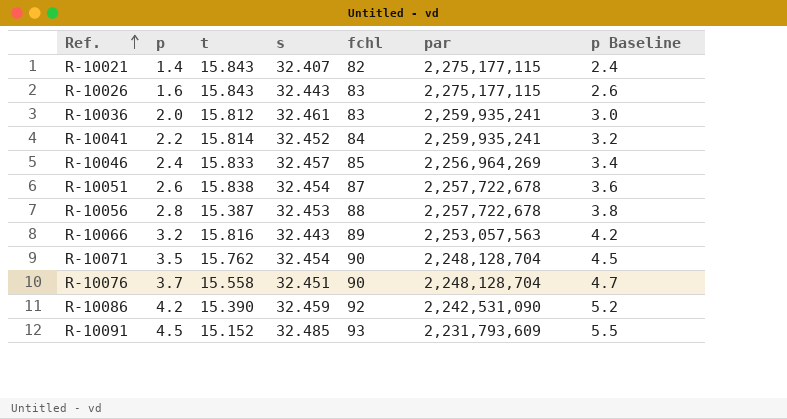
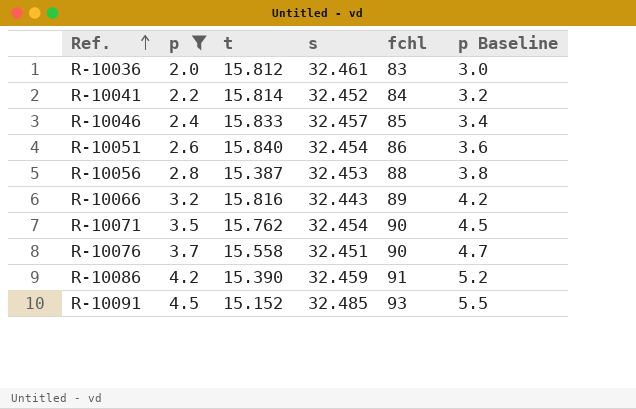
filter: none -> p >= 2.0
column par | position: 6 -> none
R-10051 | t: 15.838 -> 15.840
R-10051 | fchl: 87 -> 86
R-10086 | fchl: 92 -> 91

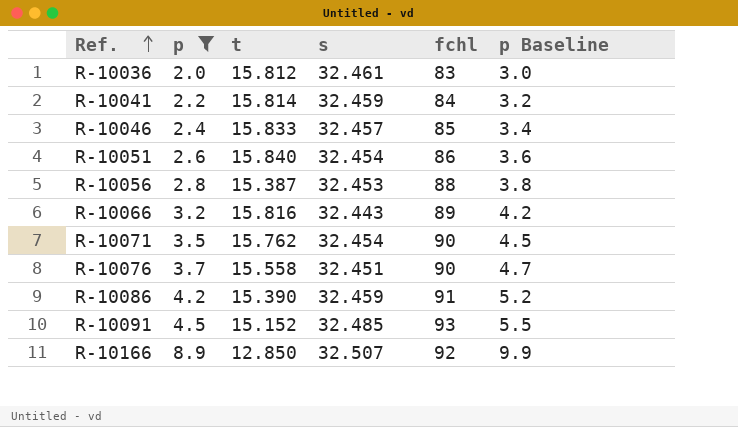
R-10041 | s: 32.452 -> 32.459
row R-10166: none -> 8.9 | 12.850 | 32.507 | 92 | 9.9

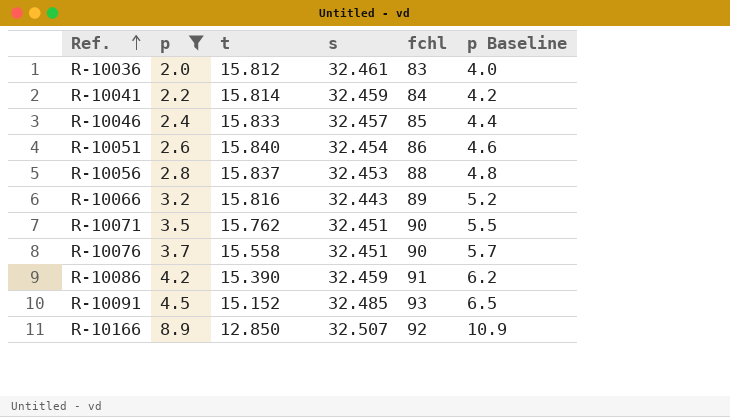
column p Baseline | formula: [p] + 1 -> [p] + 2
R-10056 | t: 15.387 -> 15.837
R-10071 | s: 32.454 -> 32.451

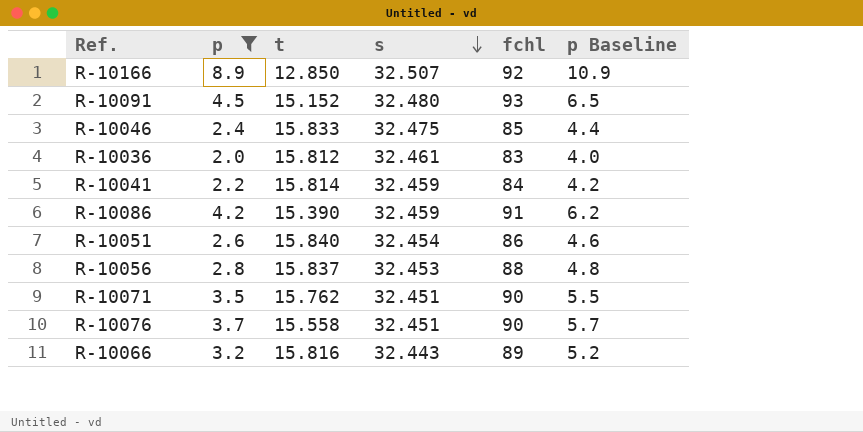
row order: Ref. ascending -> s descending
R-10091 | s: 32.485 -> 32.480
R-10046 | s: 32.457 -> 32.475

